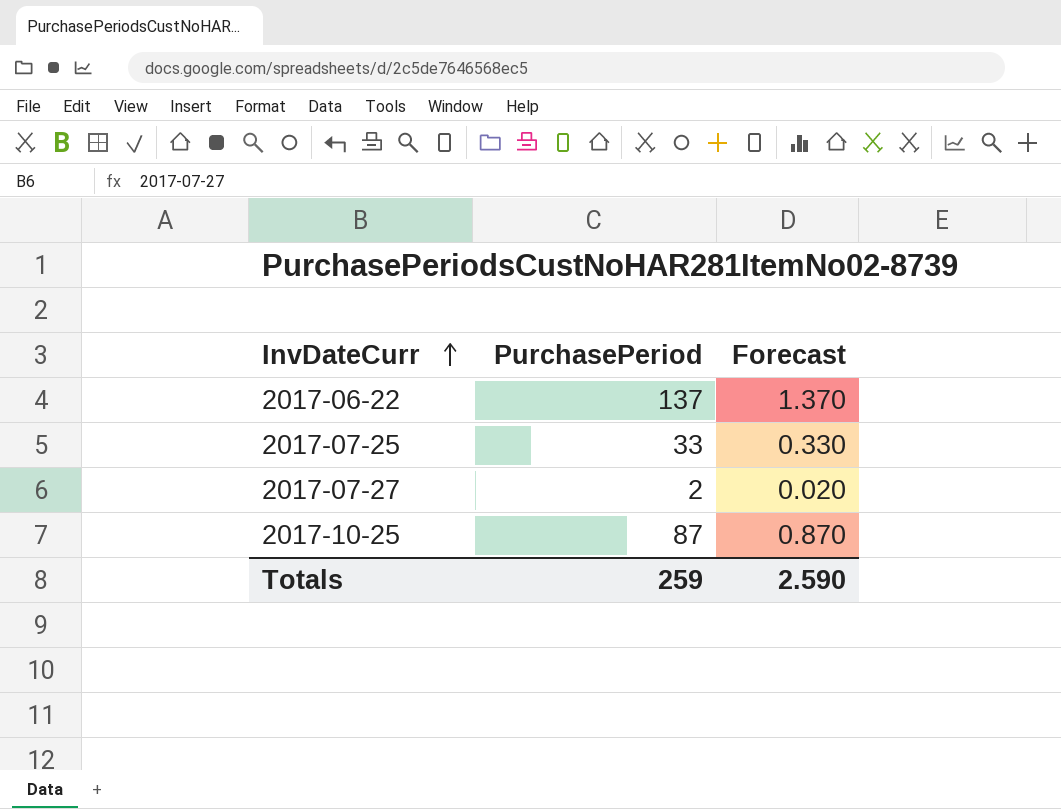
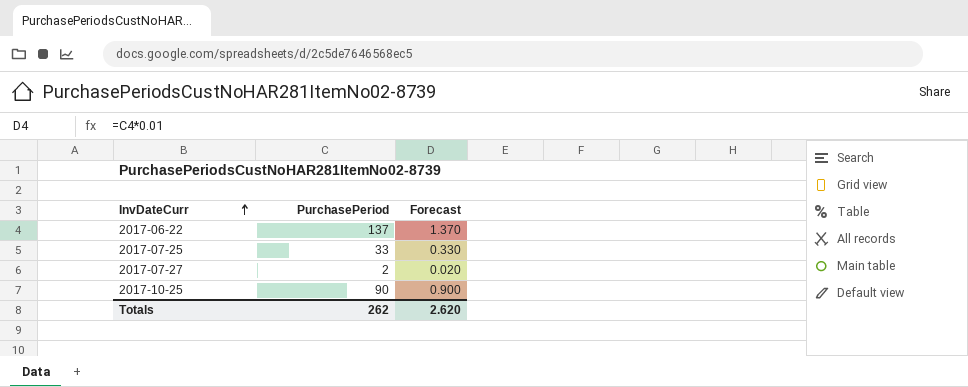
2017-10-25 | PurchasePeriod: 87 -> 90
2017-10-25 | Forecast: 0.870 -> 0.900
Totals | PurchasePeriod: 259 -> 262
Totals | Forecast: 2.590 -> 2.620

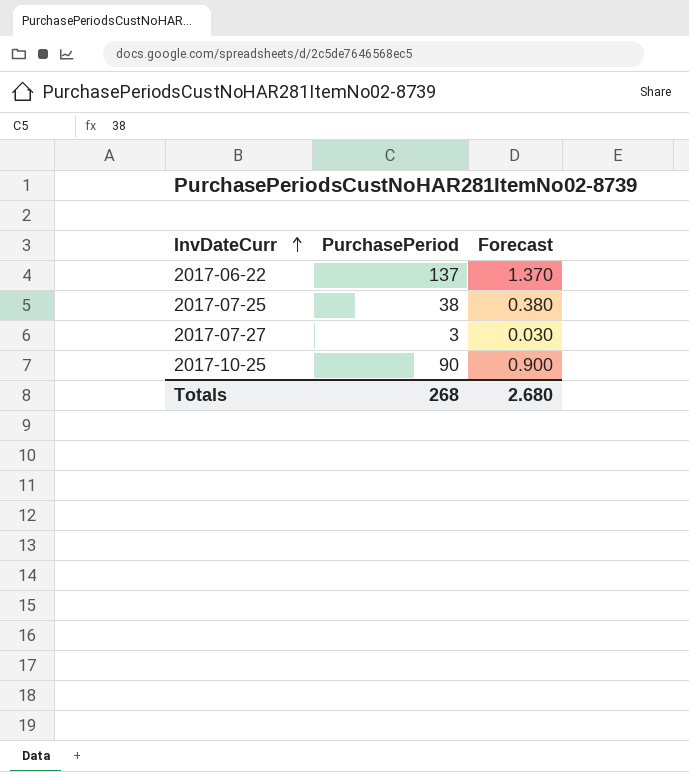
2017-07-25 | PurchasePeriod: 33 -> 38
2017-07-25 | Forecast: 0.330 -> 0.380
2017-07-27 | PurchasePeriod: 2 -> 3
2017-07-27 | Forecast: 0.020 -> 0.030
Totals | PurchasePeriod: 262 -> 268
Totals | Forecast: 2.620 -> 2.680

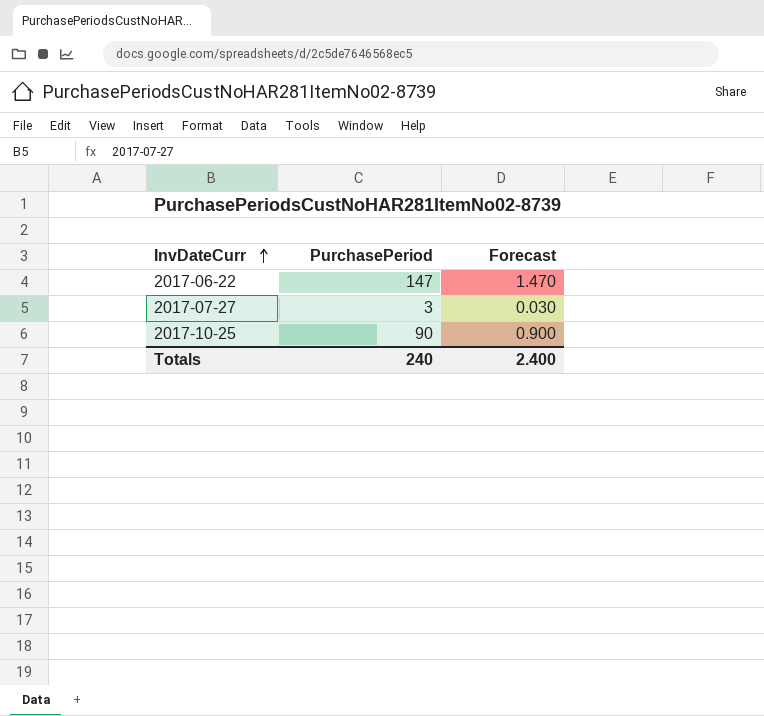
row 2017-07-25: 38 | 0.380 -> none
2017-06-22 | PurchasePeriod: 137 -> 147
2017-06-22 | Forecast: 1.370 -> 1.470
Totals | PurchasePeriod: 268 -> 240
Totals | Forecast: 2.680 -> 2.400

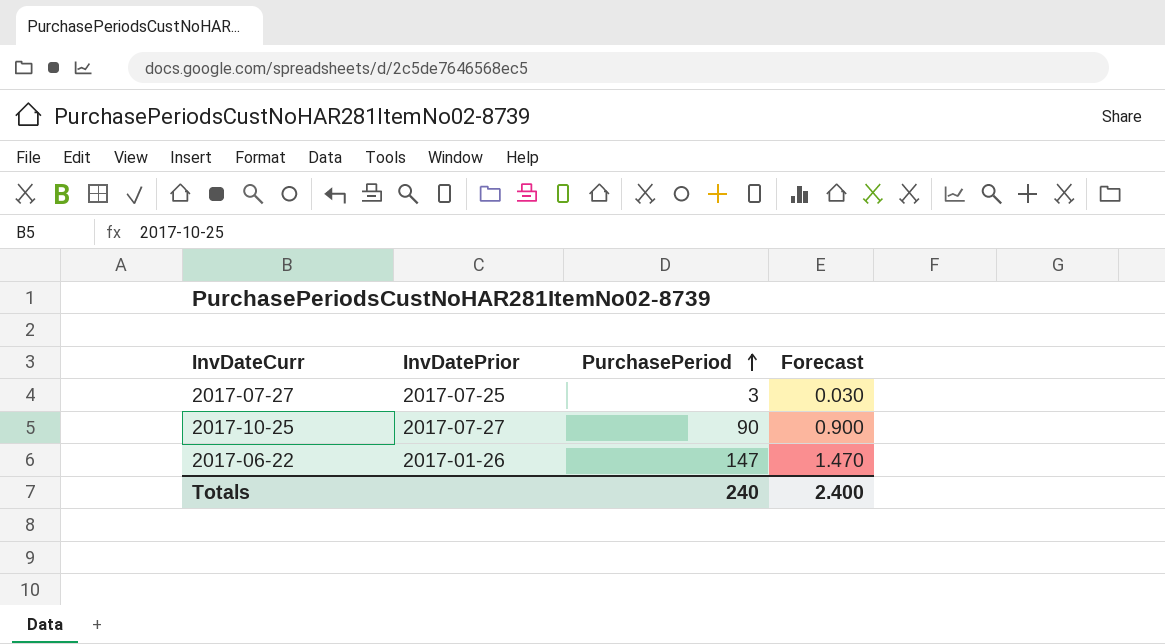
row order: InvDateCurr ascending -> PurchasePeriod ascending
column InvDatePrior | position: none -> 2

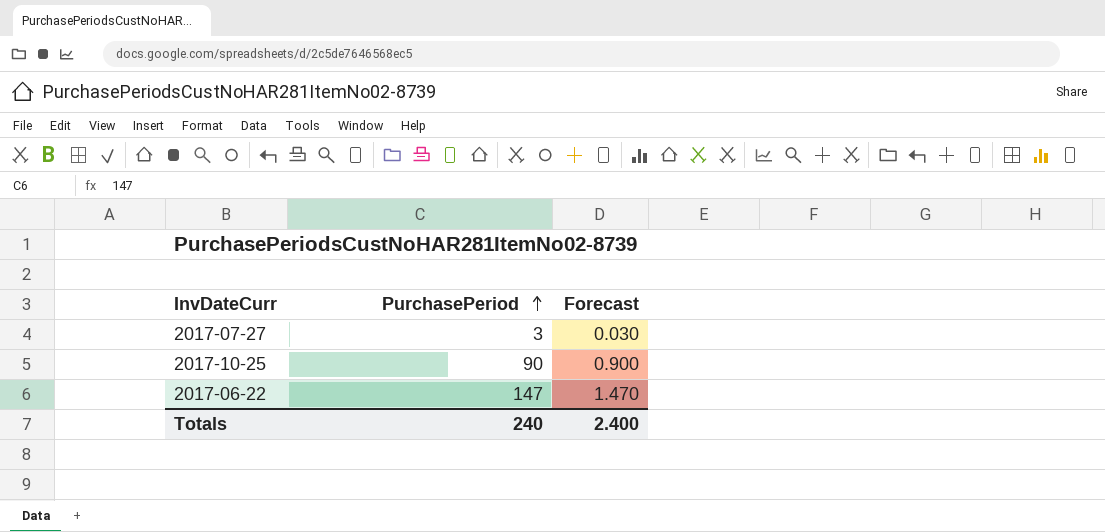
column InvDatePrior | position: 2 -> none

